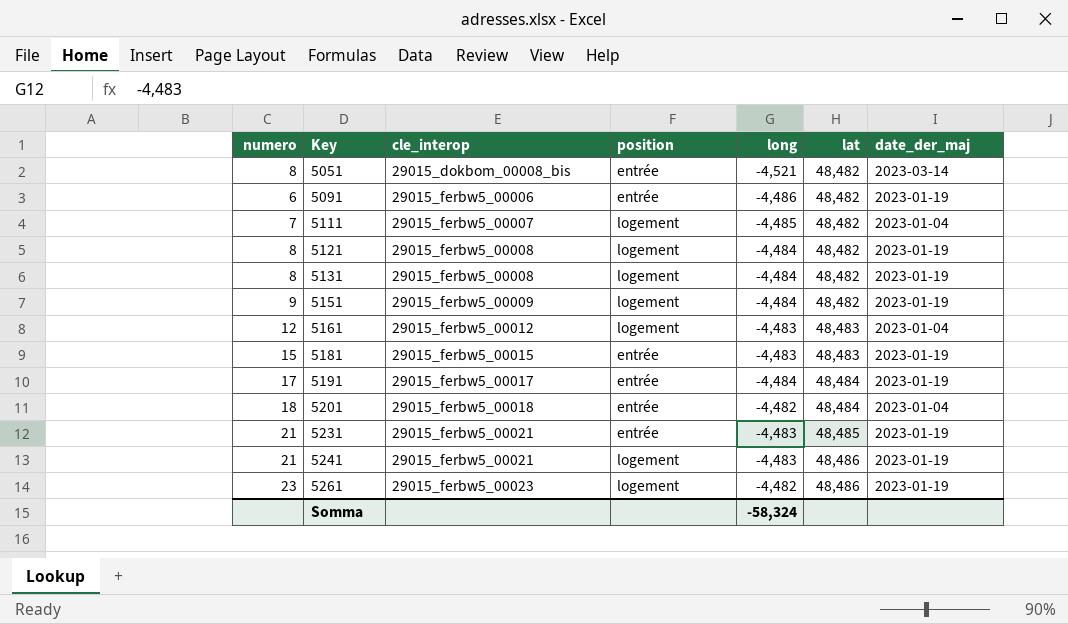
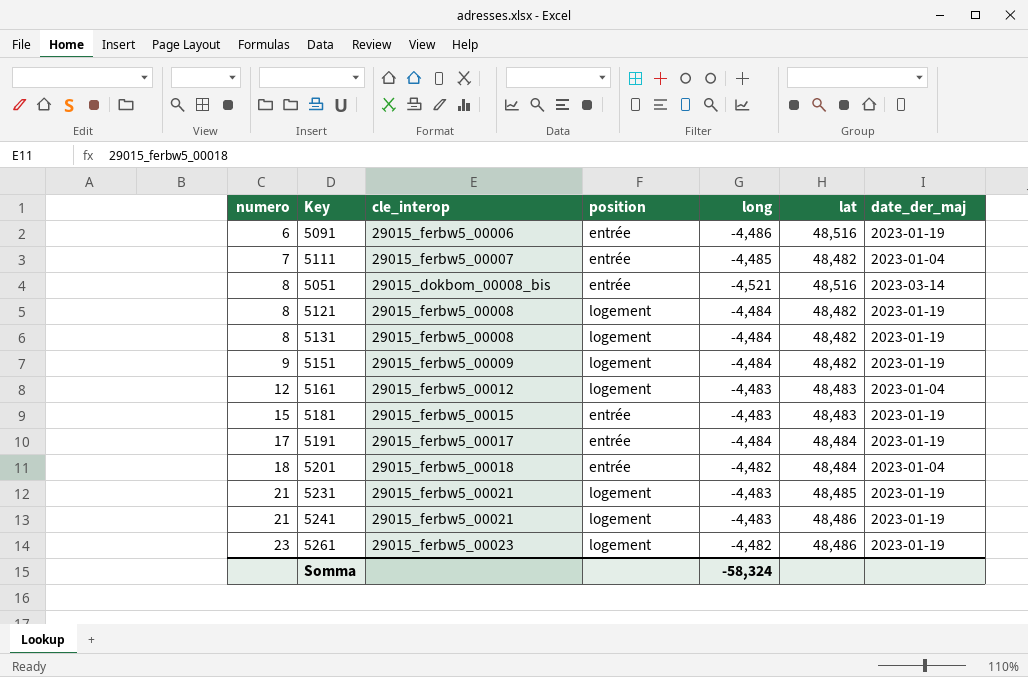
row order: Key ascending -> numero ascending
5091 | lat: 48,482 -> 48,516
5111 | position: logement -> entrée
5051 | lat: 48,482 -> 48,516
5231 | position: entrée -> logement

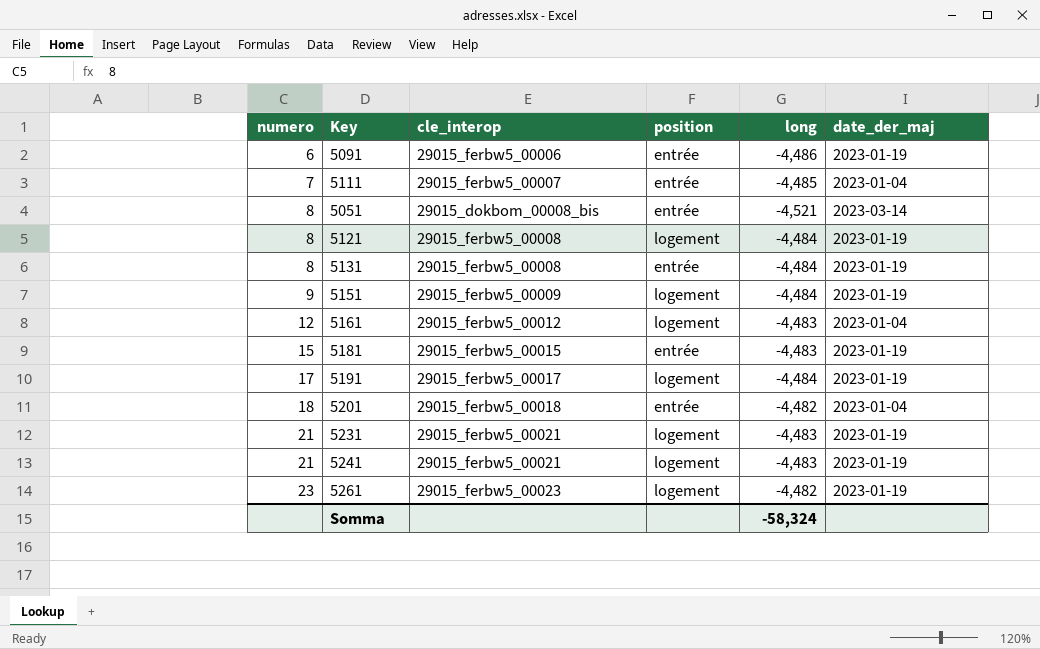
column lat | position: 6 -> none
5131 | position: logement -> entrée
5191 | position: entrée -> logement

